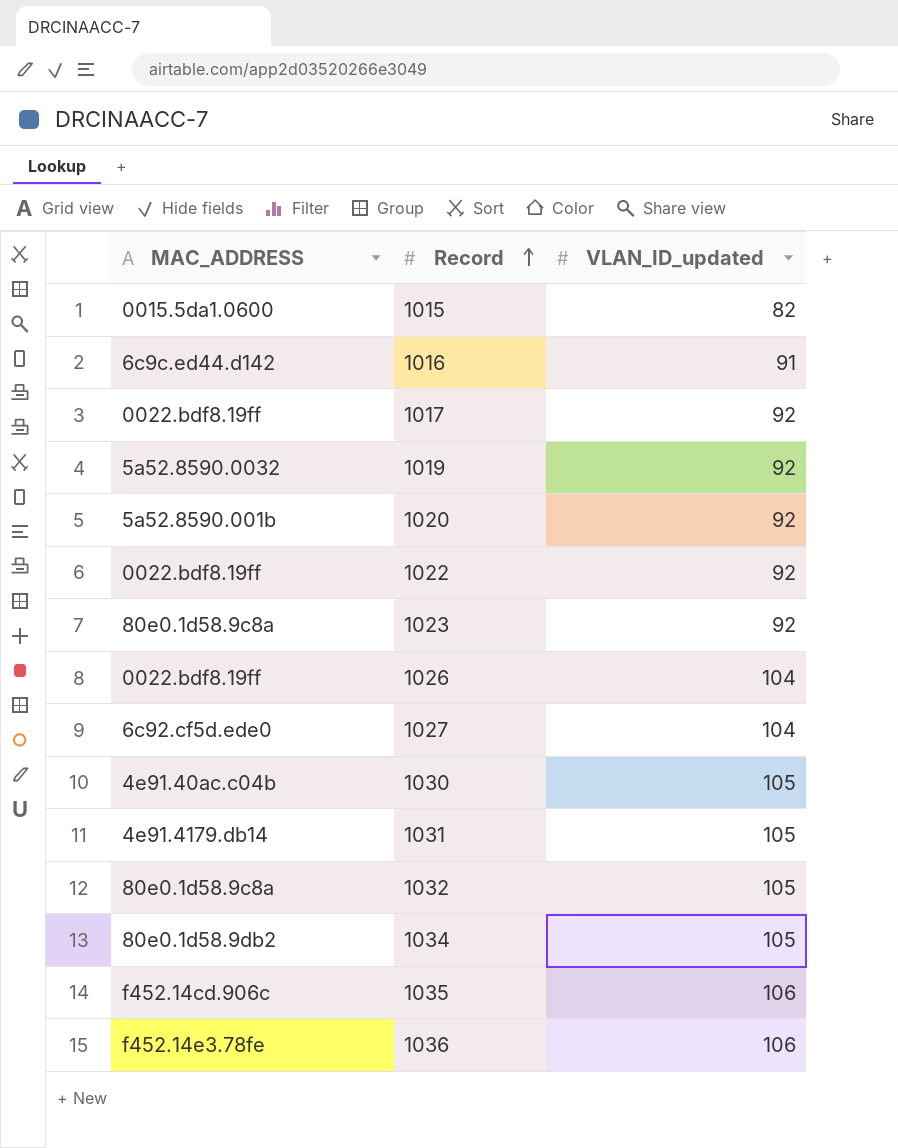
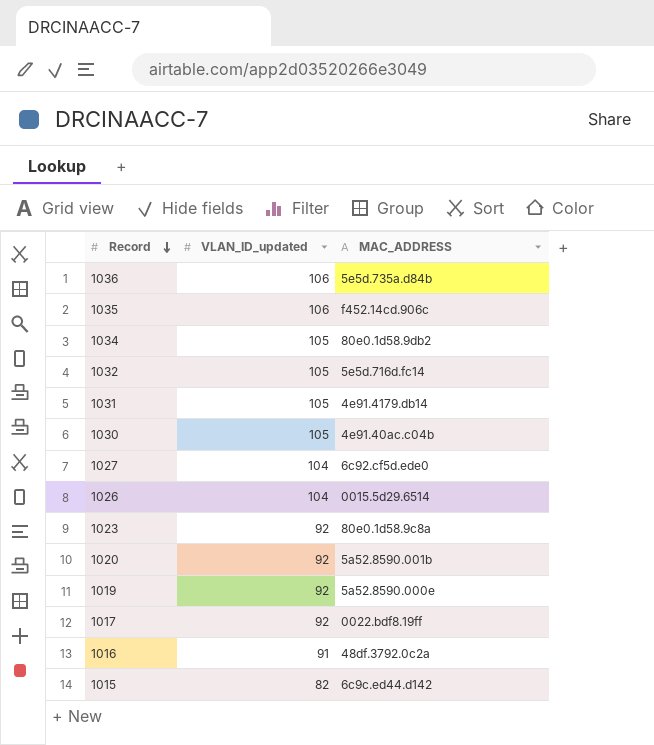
row order: Record ascending -> Record descending
column MAC_ADDRESS | position: 1 -> 3
row 1022: 0022.bdf8.19ff | 92 -> none
1036 | MAC_ADDRESS: f452.14e3.78fe -> 5e5d.735a.d84b
1032 | MAC_ADDRESS: 80e0.1d58.9c8a -> 5e5d.716d.fc14
1026 | MAC_ADDRESS: 0022.bdf8.19ff -> 0015.5d29.6514
1019 | MAC_ADDRESS: 5a52.8590.0032 -> 5a52.8590.000e
1016 | MAC_ADDRESS: 6c9c.ed44.d142 -> 48df.3792.0c2a
1015 | MAC_ADDRESS: 0015.5da1.0600 -> 6c9c.ed44.d142

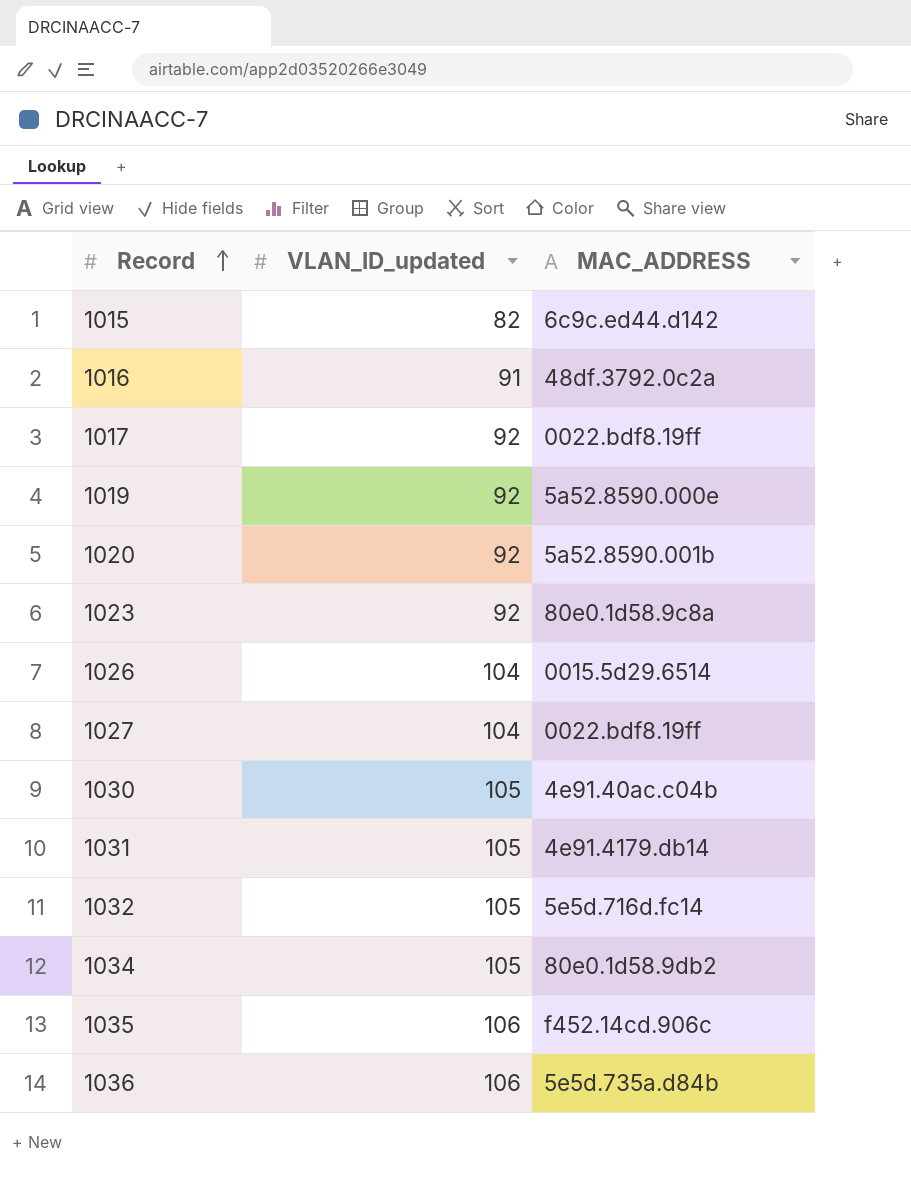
row order: Record descending -> Record ascending
1027 | MAC_ADDRESS: 6c92.cf5d.ede0 -> 0022.bdf8.19ff

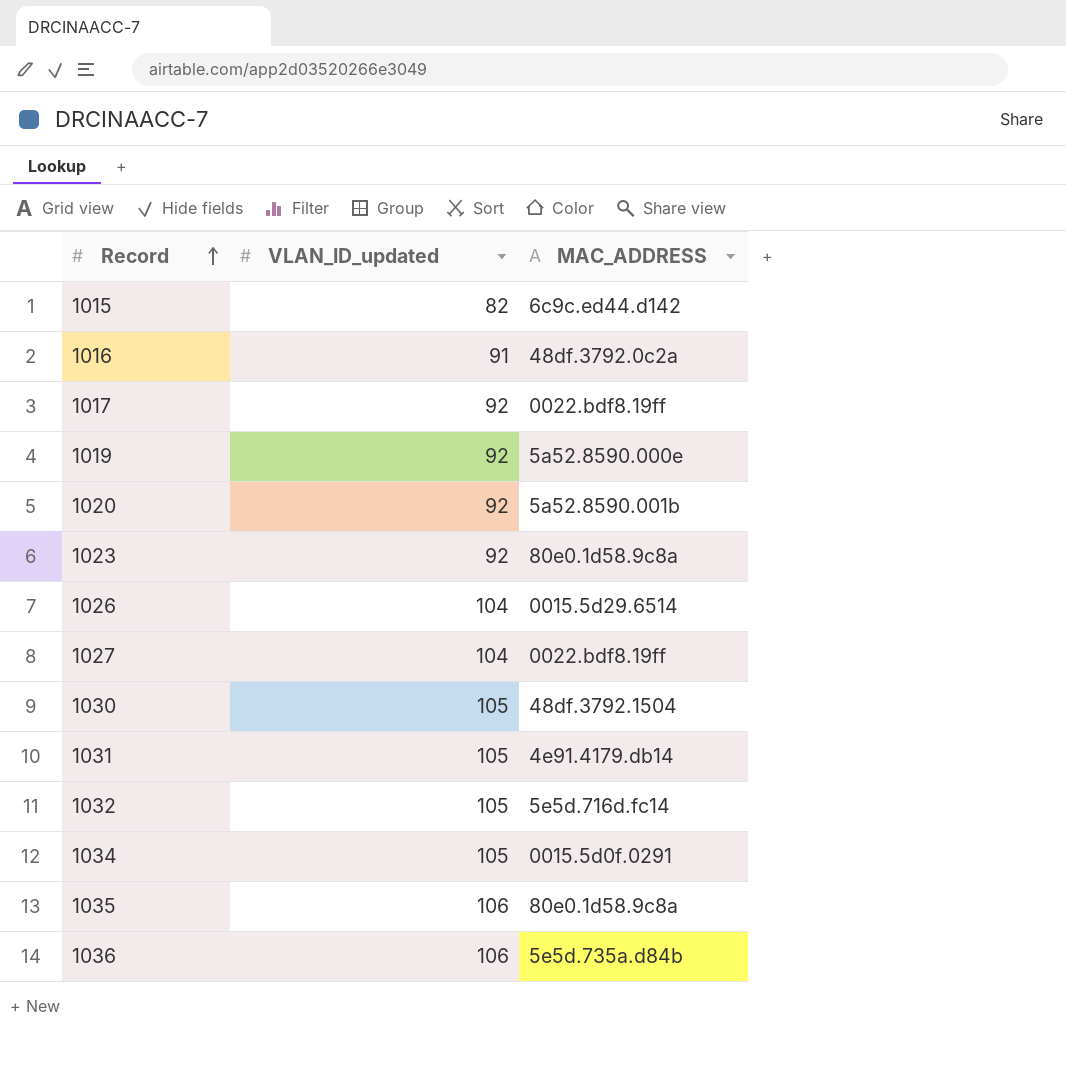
1030 | MAC_ADDRESS: 4e91.40ac.c04b -> 48df.3792.1504
1034 | MAC_ADDRESS: 80e0.1d58.9db2 -> 0015.5d0f.0291
1035 | MAC_ADDRESS: f452.14cd.906c -> 80e0.1d58.9c8a

